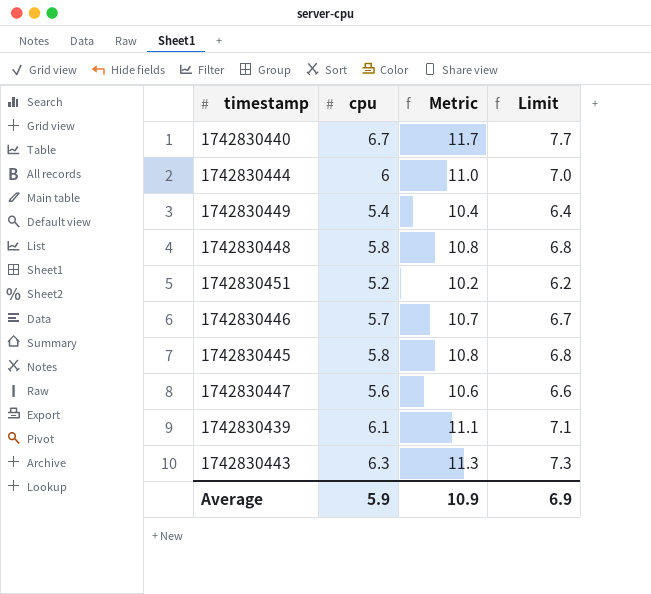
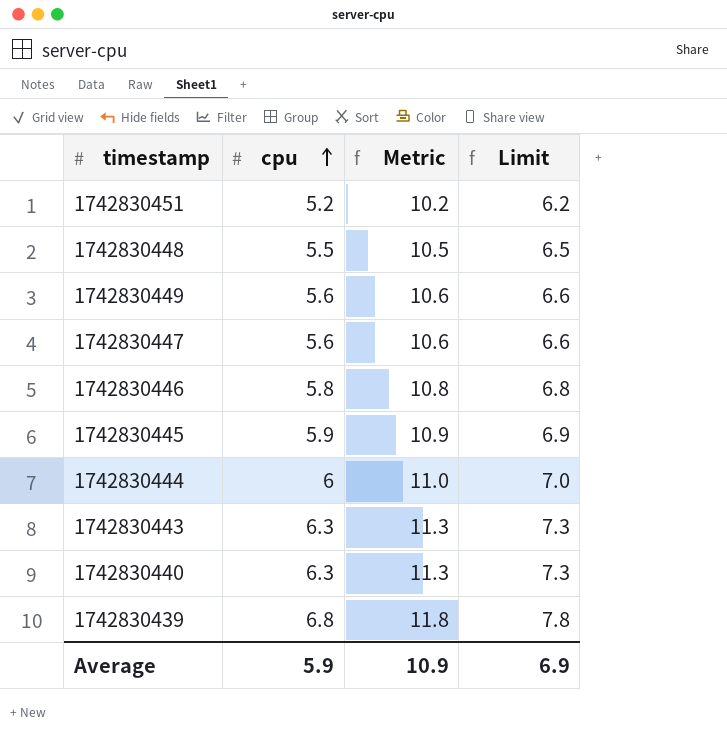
row order: none -> cpu ascending
1742830448 | cpu: 5.8 -> 5.5
1742830448 | Metric: 10.8 -> 10.5
1742830448 | Limit: 6.8 -> 6.5
1742830449 | cpu: 5.4 -> 5.6
1742830449 | Metric: 10.4 -> 10.6
1742830449 | Limit: 6.4 -> 6.6
1742830446 | cpu: 5.7 -> 5.8
1742830446 | Metric: 10.7 -> 10.8
1742830446 | Limit: 6.7 -> 6.8
1742830445 | cpu: 5.8 -> 5.9
1742830445 | Metric: 10.8 -> 10.9
1742830445 | Limit: 6.8 -> 6.9
1742830440 | cpu: 6.7 -> 6.3
1742830440 | Metric: 11.7 -> 11.3
1742830440 | Limit: 7.7 -> 7.3
1742830439 | cpu: 6.1 -> 6.8
1742830439 | Metric: 11.1 -> 11.8
1742830439 | Limit: 7.1 -> 7.8

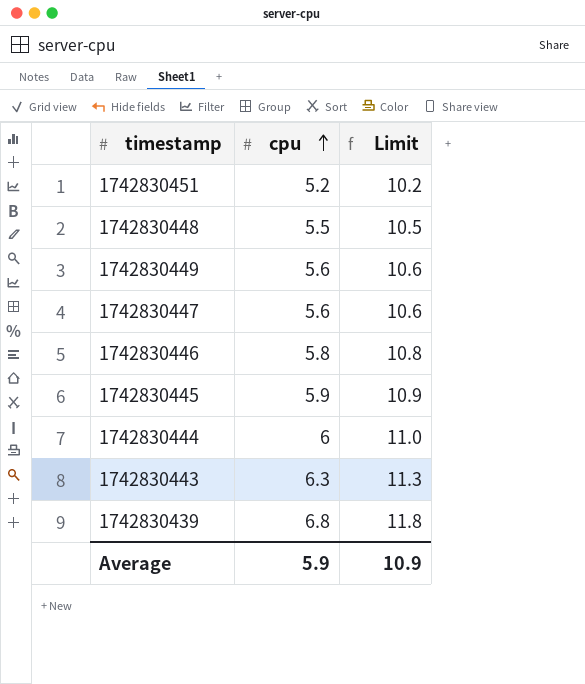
column Metric | formula: [cpu] + 5 -> none
column Limit | formula: [cpu] + 1 -> [cpu] + 5
row 1742830440: 6.3 | 11.3 | 7.3 -> none
Average | Limit: 6.9 -> 10.9

